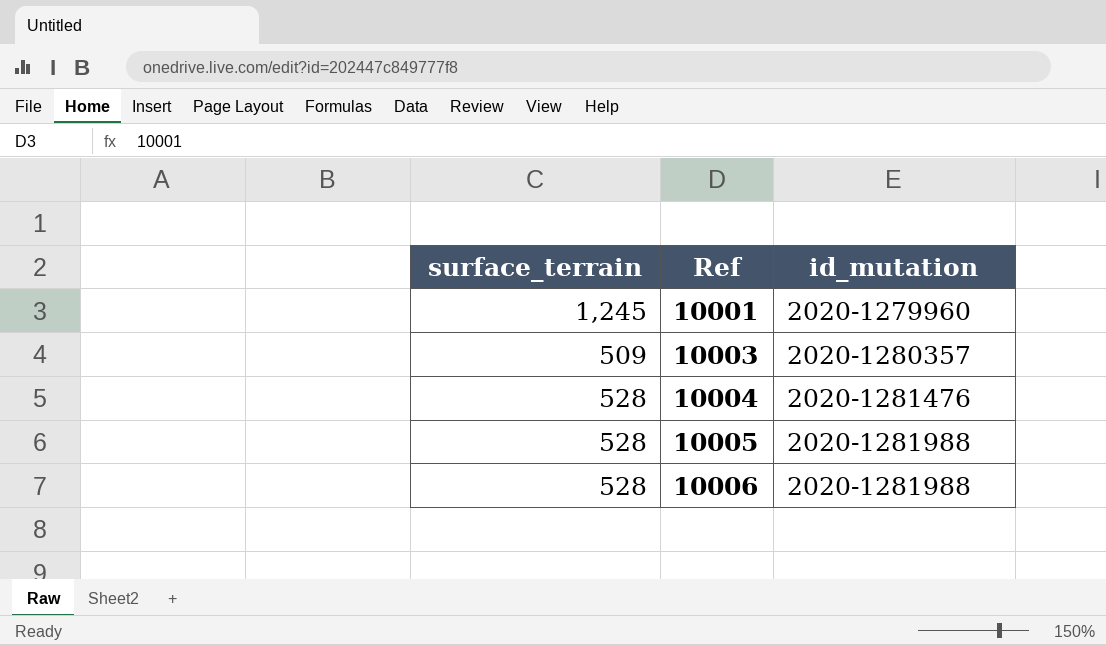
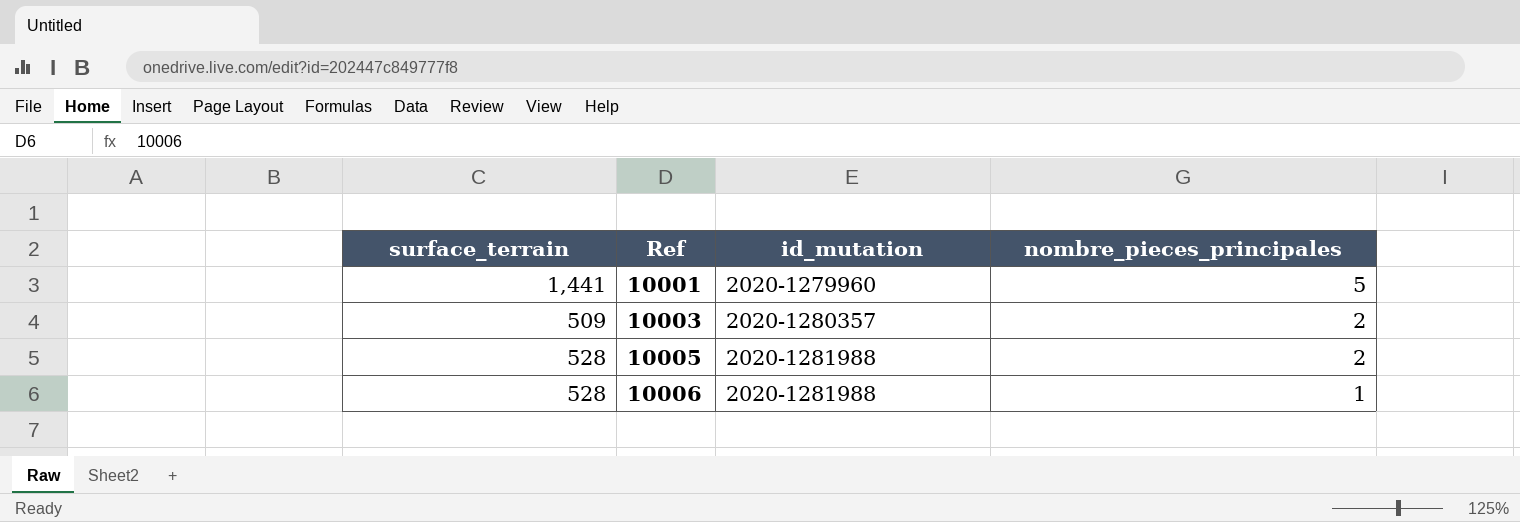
column nombre_pieces_principales | position: none -> 4
row 10004: 528 | 2020-1281476 -> none
10001 | surface_terrain: 1,245 -> 1,441

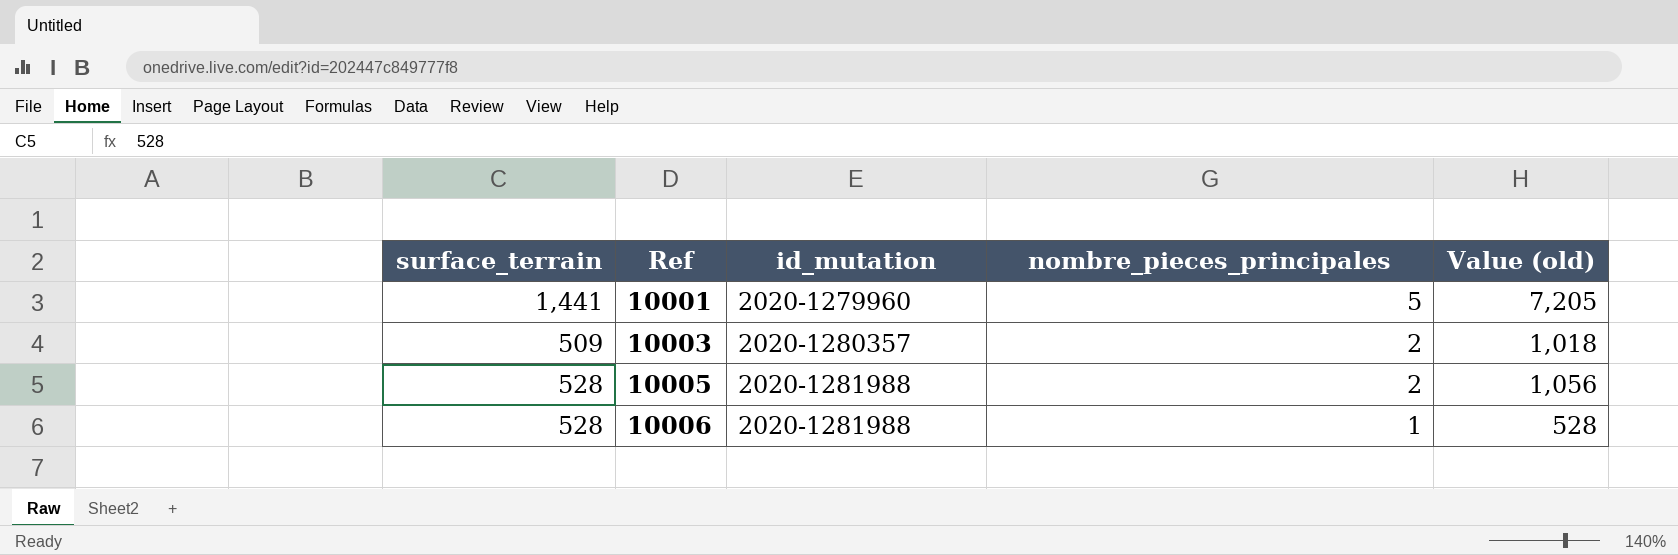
column Value (old) | formula: none -> [surface_terrain] * [nombre_pieces_principales]

